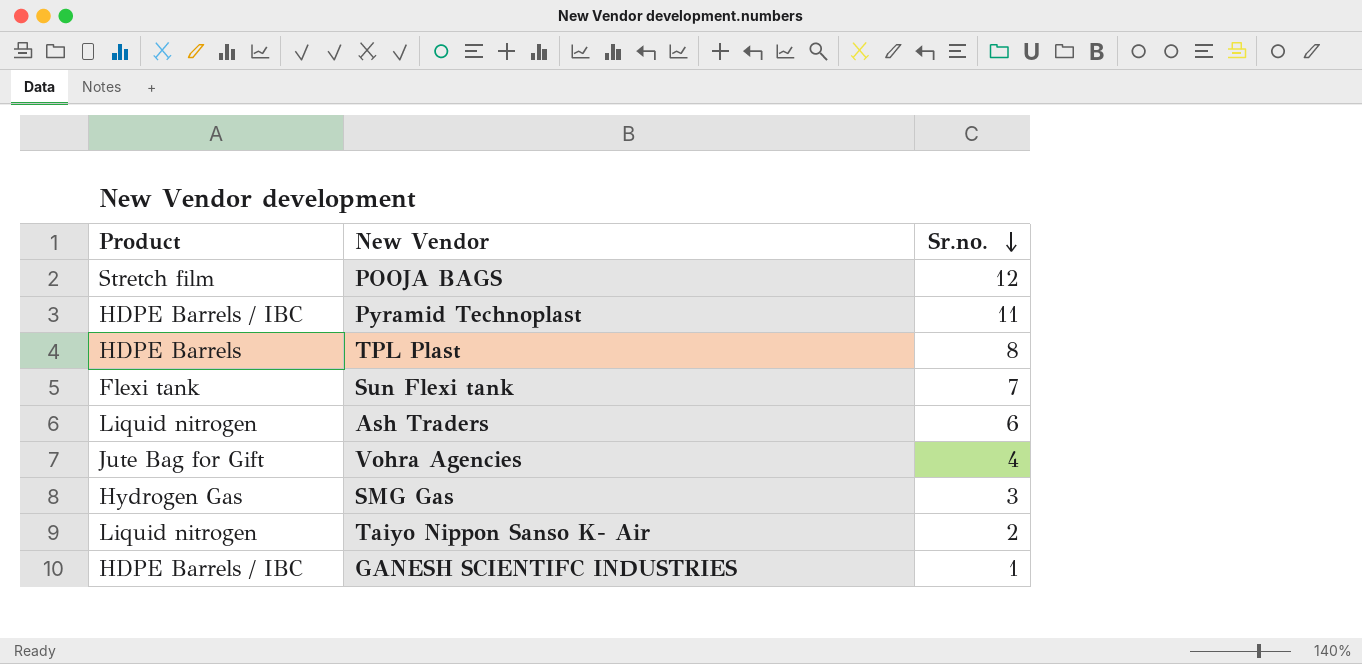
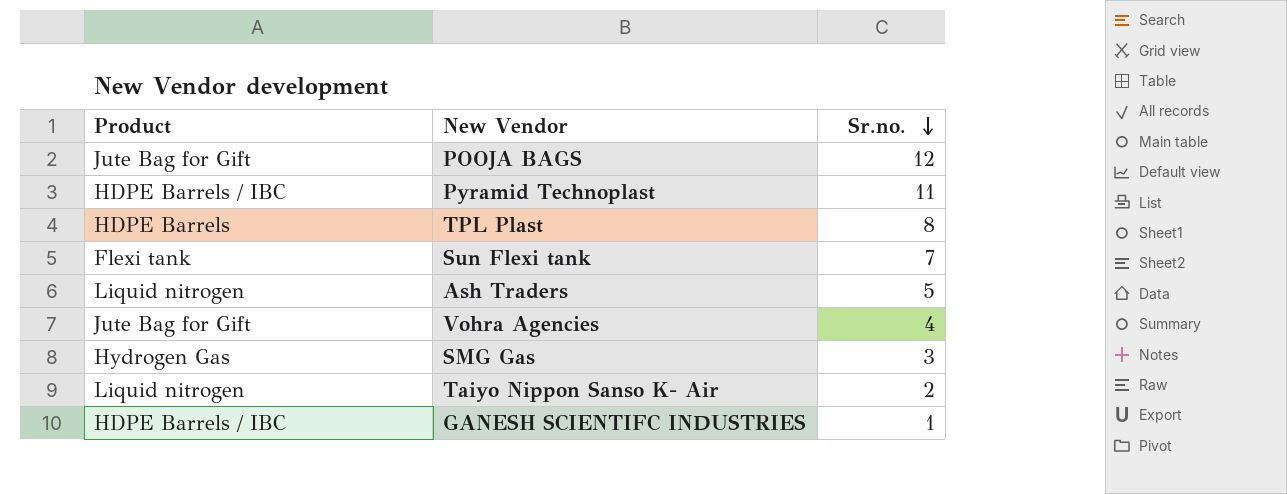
POOJA BAGS | Product: Stretch film -> Jute Bag for Gift
Ash Traders | Sr.no.: 6 -> 5

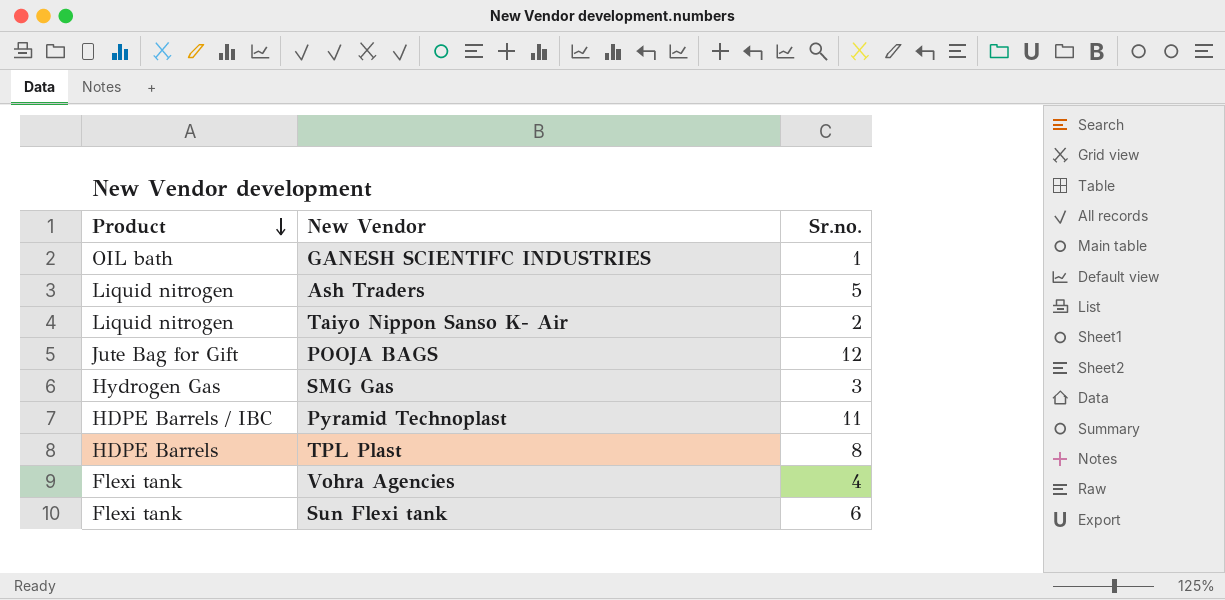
row order: Sr.no. descending -> Product descending
GANESH SCIENTIFC INDUSTRIES | Product: HDPE Barrels / IBC -> OIL bath
Vohra Agencies | Product: Jute Bag for Gift -> Flexi tank
Sun Flexi tank | Sr.no.: 7 -> 6

